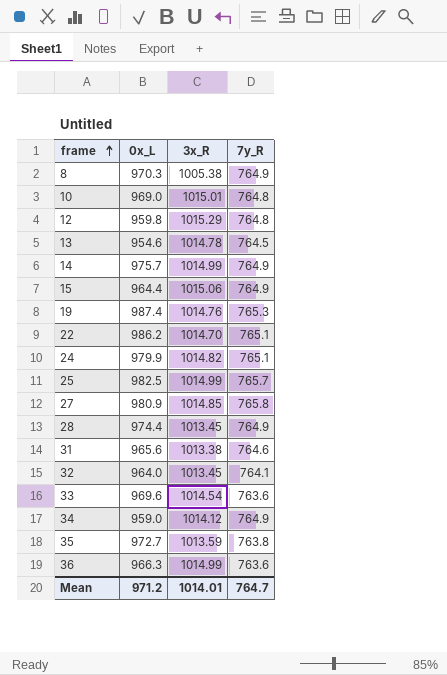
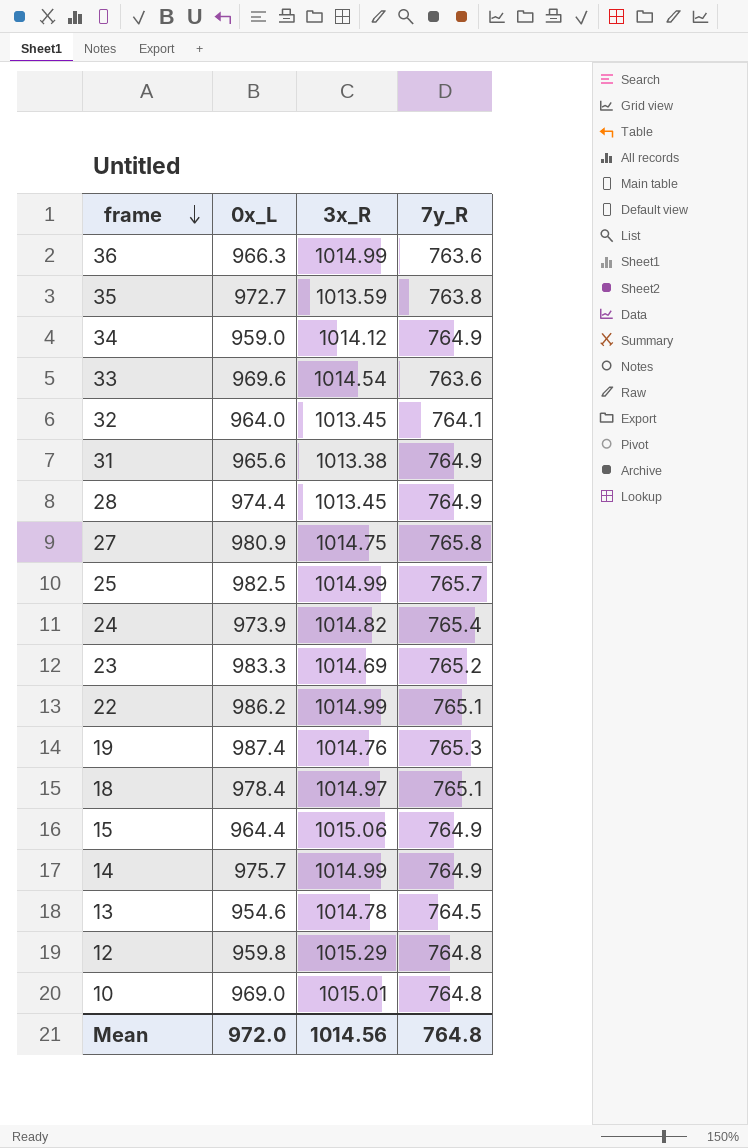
row order: frame ascending -> frame descending
row 8: 970.3 | 1005.38 | 764.9 -> none
31 | 7y_R: 764.6 -> 764.9
27 | 3x_R: 1014.85 -> 1014.75
24 | 0x_L: 979.9 -> 973.9
24 | 7y_R: 765.1 -> 765.4
row 23: none -> 983.3 | 1014.69 | 765.2
22 | 3x_R: 1014.70 -> 1014.99
row 18: none -> 978.4 | 1014.97 | 765.1
Mean | 0x_L: 971.2 -> 972.0
Mean | 3x_R: 1014.01 -> 1014.56
Mean | 7y_R: 764.7 -> 764.8

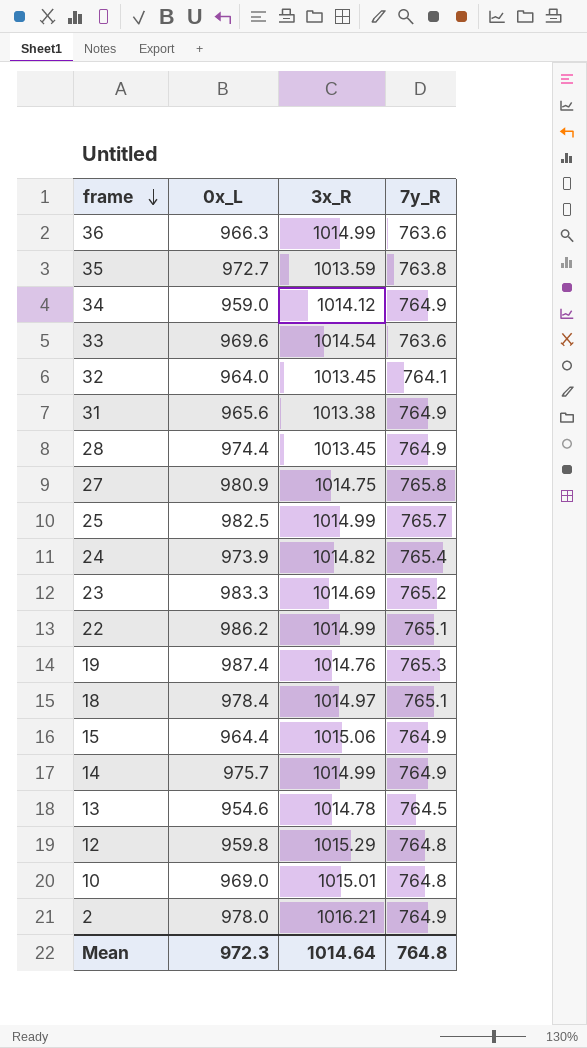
row 2: none -> 978.0 | 1016.21 | 764.9
Mean | 0x_L: 972.0 -> 972.3
Mean | 3x_R: 1014.56 -> 1014.64

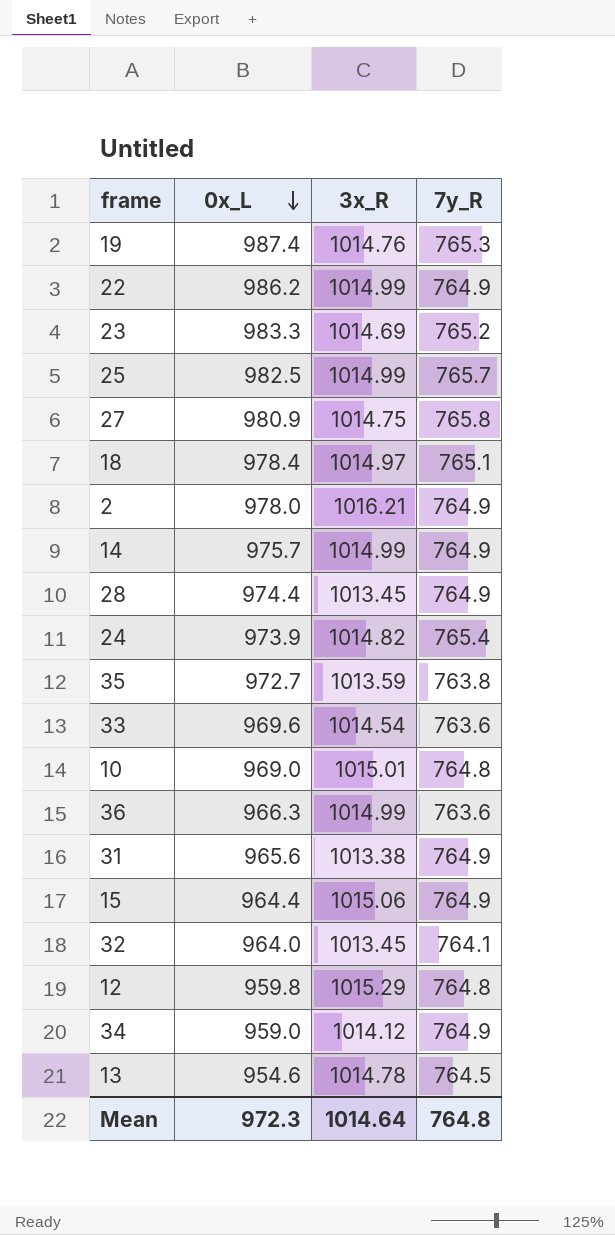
row order: frame descending -> 0x_L descending
22 | 7y_R: 765.1 -> 764.9

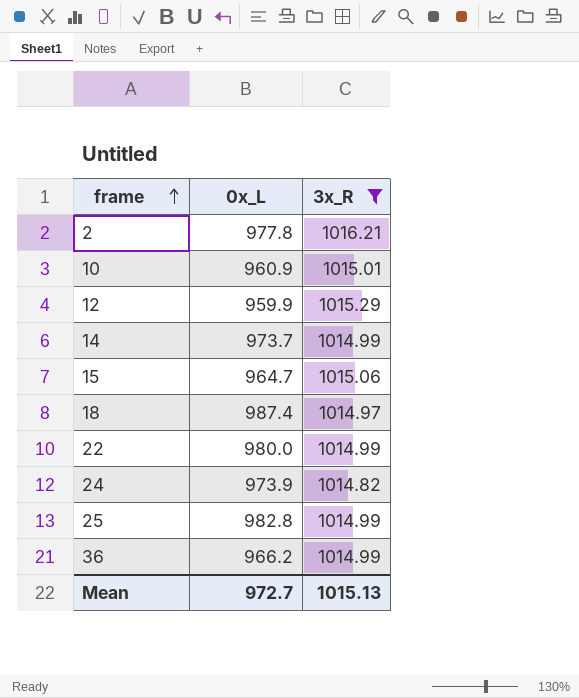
filter: none -> 3x_R >= 1014.82
row order: 0x_L descending -> frame ascending
column 7y_R | position: 4 -> none
2 | 0x_L: 978.0 -> 977.8
10 | 0x_L: 969.0 -> 960.9
12 | 0x_L: 959.8 -> 959.9
14 | 0x_L: 975.7 -> 973.7
15 | 0x_L: 964.4 -> 964.7
18 | 0x_L: 978.4 -> 987.4
22 | 0x_L: 986.2 -> 980.0
25 | 0x_L: 982.5 -> 982.8
36 | 0x_L: 966.3 -> 966.2
Mean | 0x_L: 972.3 -> 972.7
Mean | 3x_R: 1014.64 -> 1015.13

